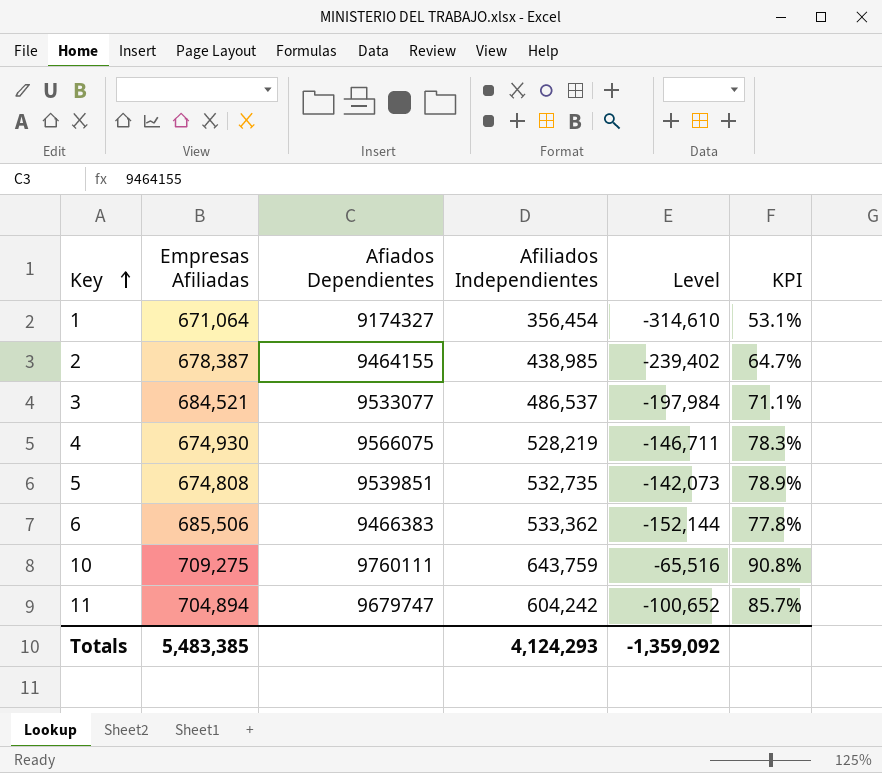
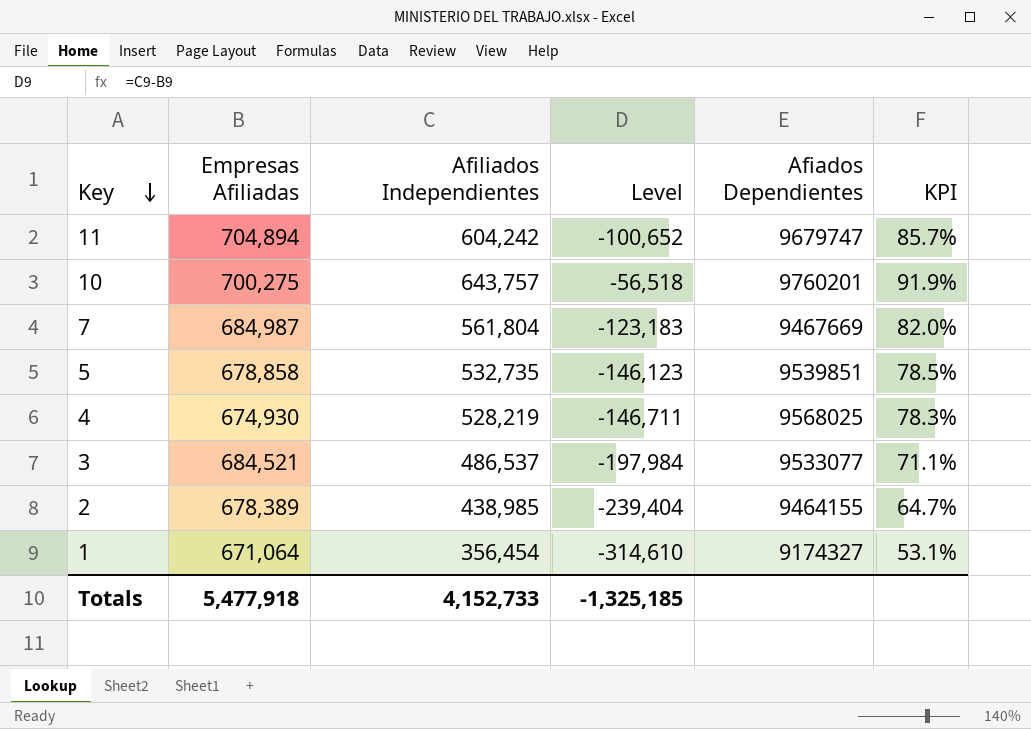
row order: Key ascending -> Key descending
column Afiados Dependientes | position: 3 -> 5
row 6: 685,506 | 9466383 | 533,362 | -152,144 | 77.8% -> none
10 | Empresas Afiliadas: 709,275 -> 700,275
10 | Afiliados Independientes: 643,759 -> 643,757
10 | Level: -65,516 -> -56,518
10 | Afiados Dependientes: 9760111 -> 9760201
10 | KPI: 90.8% -> 91.9%
row 7: none -> 684,987 | 561,804 | -123,183 | 9467669 | 82.0%
5 | Empresas Afiliadas: 674,808 -> 678,858
5 | Level: -142,073 -> -146,123
5 | KPI: 78.9% -> 78.5%
4 | Afiados Dependientes: 9566075 -> 9568025
2 | Empresas Afiliadas: 678,387 -> 678,389
2 | Level: -239,402 -> -239,404
Totals | Empresas Afiliadas: 5,483,385 -> 5,477,918
Totals | Afiliados Independientes: 4,124,293 -> 4,152,733
Totals | Level: -1,359,092 -> -1,325,185

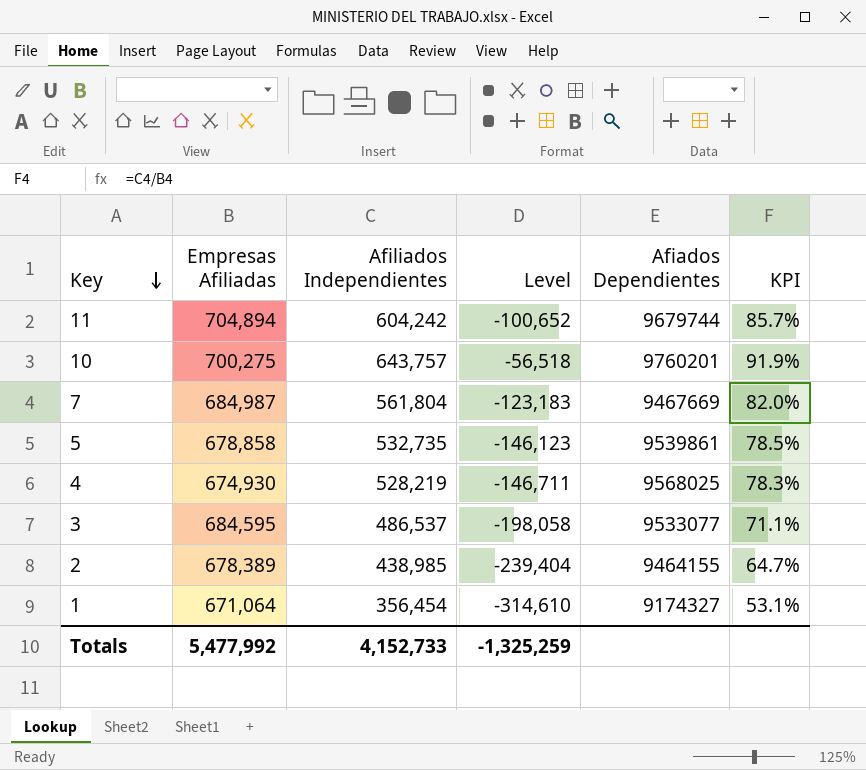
11 | Afiados Dependientes: 9679747 -> 9679744
5 | Afiados Dependientes: 9539851 -> 9539861
3 | Empresas Afiliadas: 684,521 -> 684,595
3 | Level: -197,984 -> -198,058
Totals | Empresas Afiliadas: 5,477,918 -> 5,477,992
Totals | Level: -1,325,185 -> -1,325,259

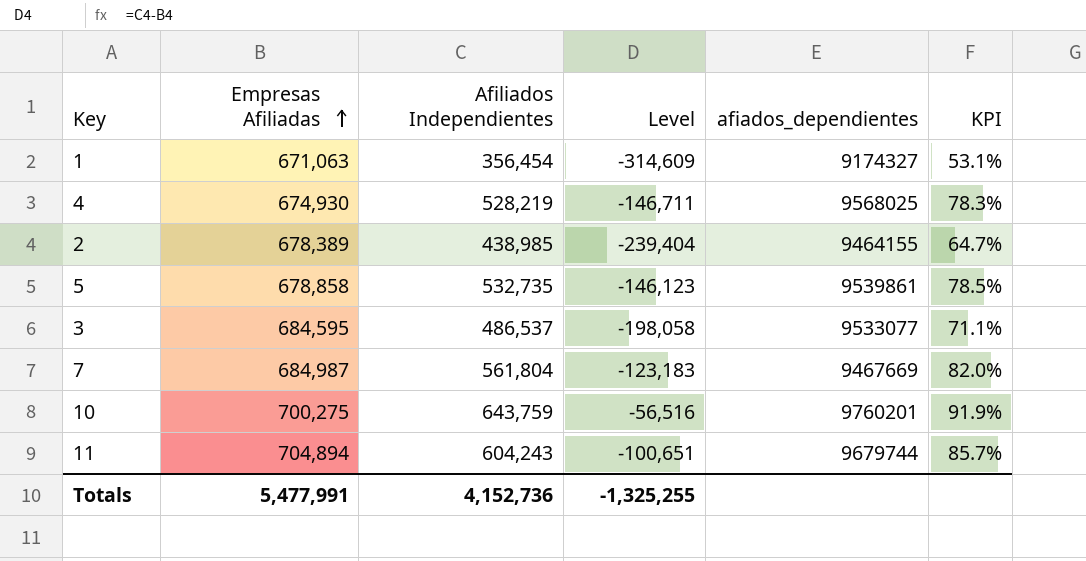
row order: Key descending -> Empresas Afiliadas ascending
column name: Afiados Dependientes -> afiados_dependientes
1 | Empresas Afiliadas: 671,064 -> 671,063
1 | Level: -314,610 -> -314,609
10 | Afiliados Independientes: 643,757 -> 643,759
10 | Level: -56,518 -> -56,516
11 | Afiliados Independientes: 604,242 -> 604,243
11 | Level: -100,652 -> -100,651
Totals | Empresas Afiliadas: 5,477,992 -> 5,477,991
Totals | Afiliados Independientes: 4,152,733 -> 4,152,736
Totals | Level: -1,325,259 -> -1,325,255

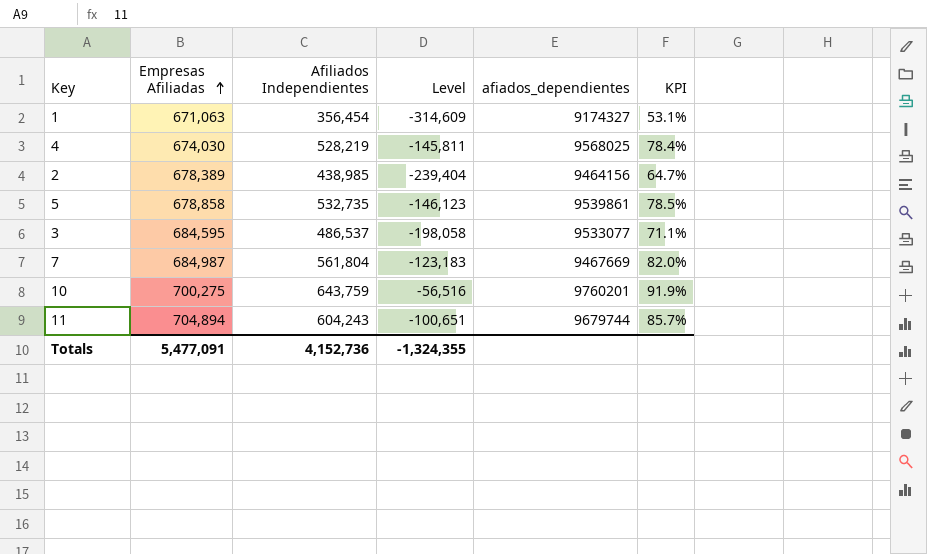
4 | Empresas Afiliadas: 674,930 -> 674,030
4 | Level: -146,711 -> -145,811
4 | KPI: 78.3% -> 78.4%
2 | afiados_dependientes: 9464155 -> 9464156
Totals | Empresas Afiliadas: 5,477,991 -> 5,477,091
Totals | Level: -1,325,255 -> -1,324,355

